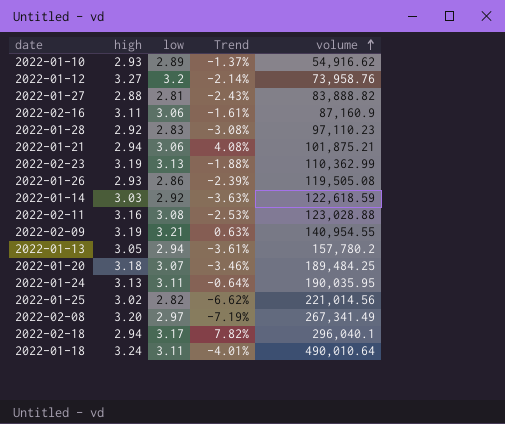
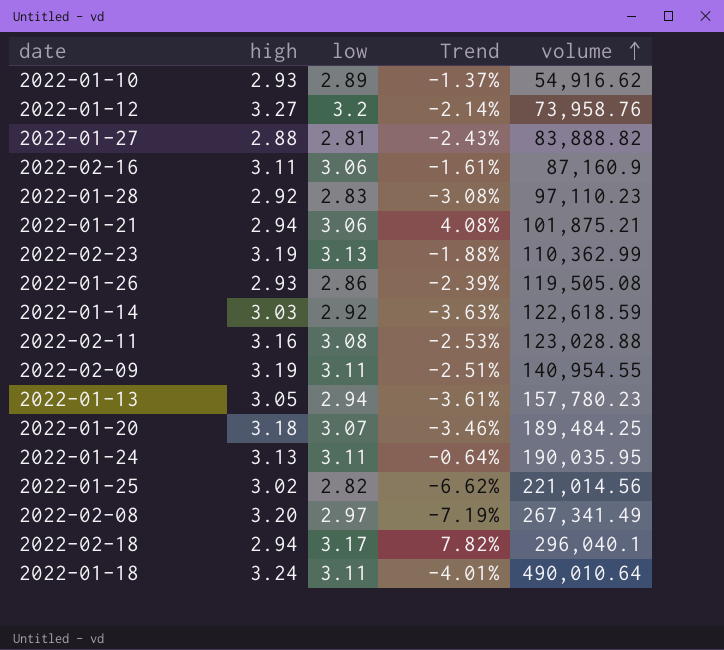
2022-02-09 | low: 3.21 -> 3.11
2022-02-09 | Trend: 0.63% -> -2.51%
2022-01-13 | volume: 157,780.2 -> 157,780.23

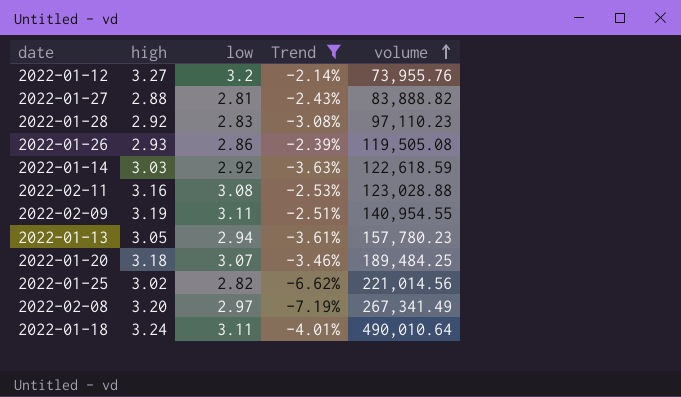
filter: none -> Trend <= -2.14%
2022-01-12 | volume: 73,958.76 -> 73,955.76

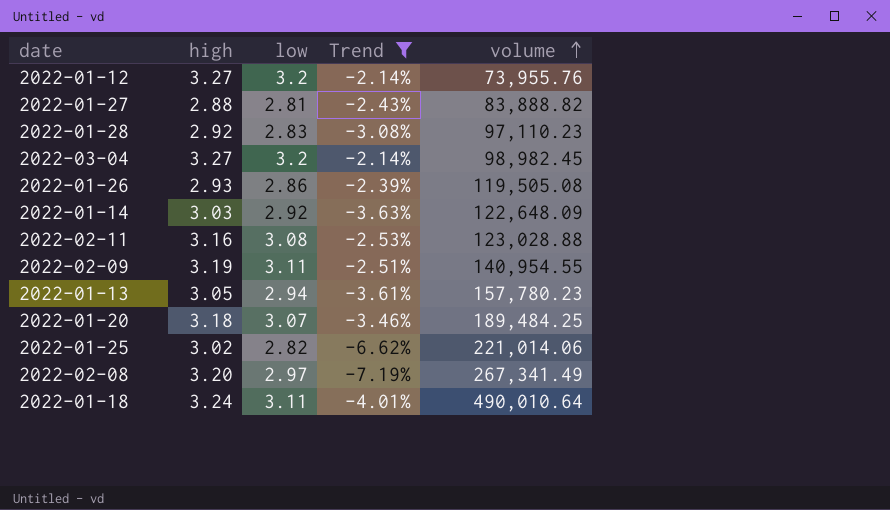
row 2022-03-04: none -> 3.27 | 3.2 | -2.14% | 98,982.45
2022-01-14 | volume: 122,618.59 -> 122,648.09
2022-01-25 | volume: 221,014.56 -> 221,014.06

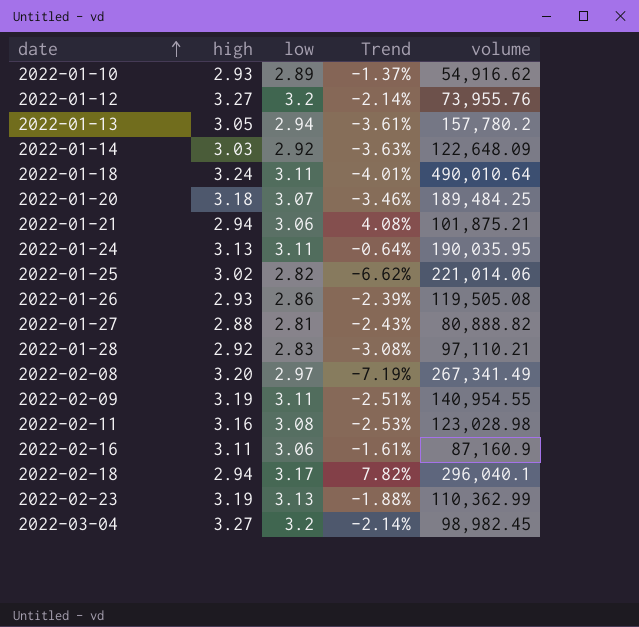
filter: Trend <= -2.14% -> none
row order: volume ascending -> date ascending
2022-01-13 | volume: 157,780.23 -> 157,780.2
2022-01-27 | volume: 83,888.82 -> 80,888.82
2022-01-28 | volume: 97,110.23 -> 97,110.21
2022-02-11 | volume: 123,028.88 -> 123,028.98

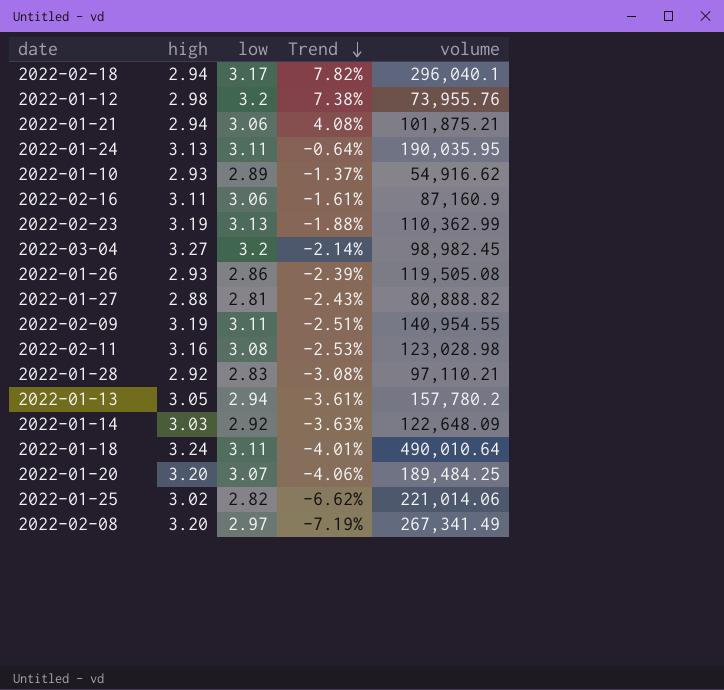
row order: date ascending -> Trend descending
2022-01-12 | high: 3.27 -> 2.98
2022-01-12 | Trend: -2.14% -> 7.38%
2022-01-20 | high: 3.18 -> 3.20
2022-01-20 | Trend: -3.46% -> -4.06%

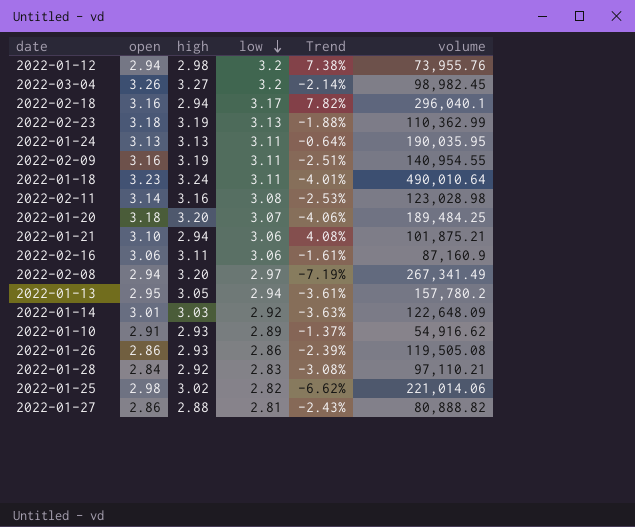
row order: Trend descending -> low descending
column open | position: none -> 2

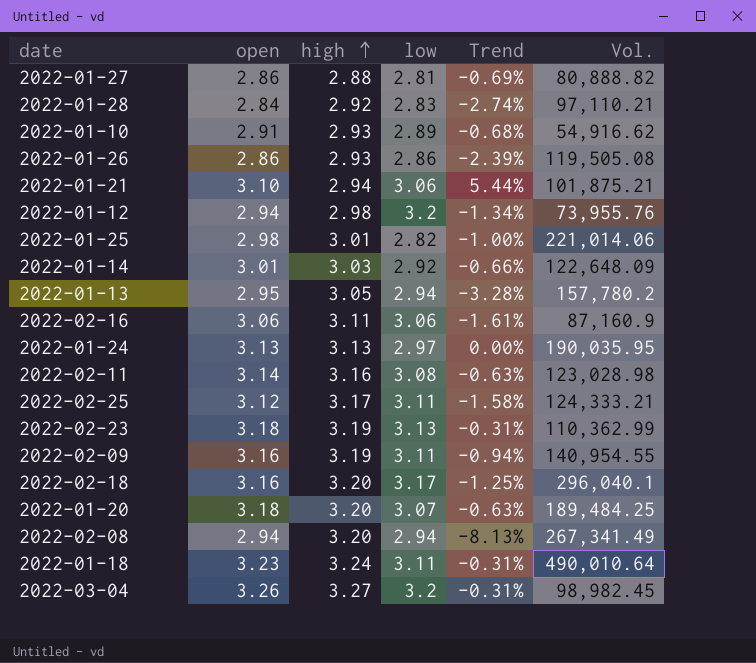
row order: low descending -> high ascending
column Trend | formula: ([low] - [high]) / [high] -> ([open] - [high]) / [high]
column name: volume -> Vol.
2022-01-25 | high: 3.02 -> 3.01
2022-01-24 | low: 3.11 -> 2.97
row 2022-02-25: none -> 3.12 | 3.17 | 3.11 | -1.58% | 124,333.21
2022-02-18 | high: 2.94 -> 3.20
2022-02-08 | low: 2.97 -> 2.94

